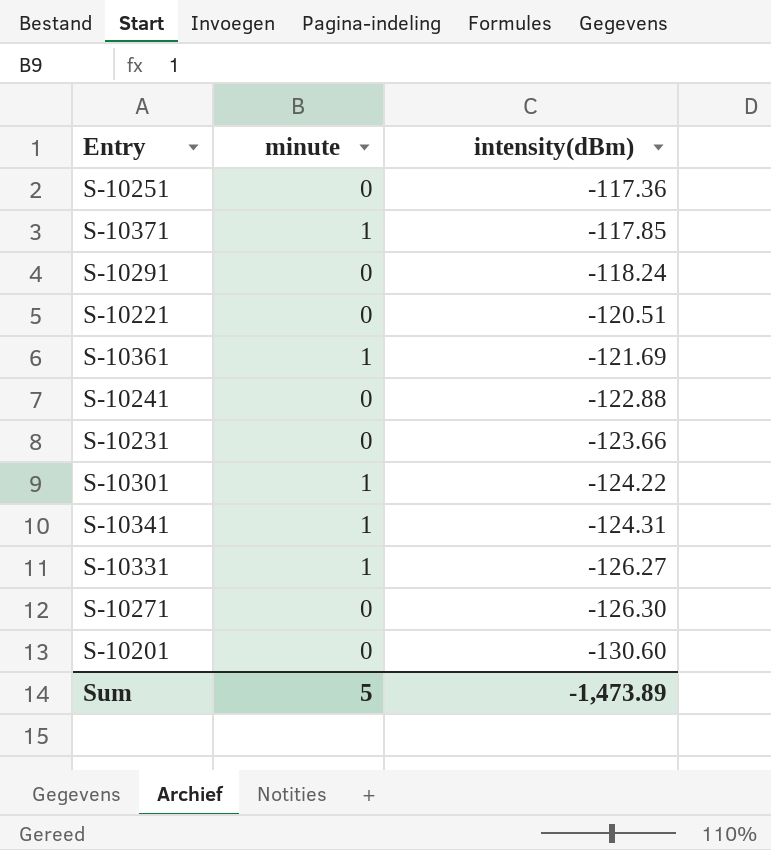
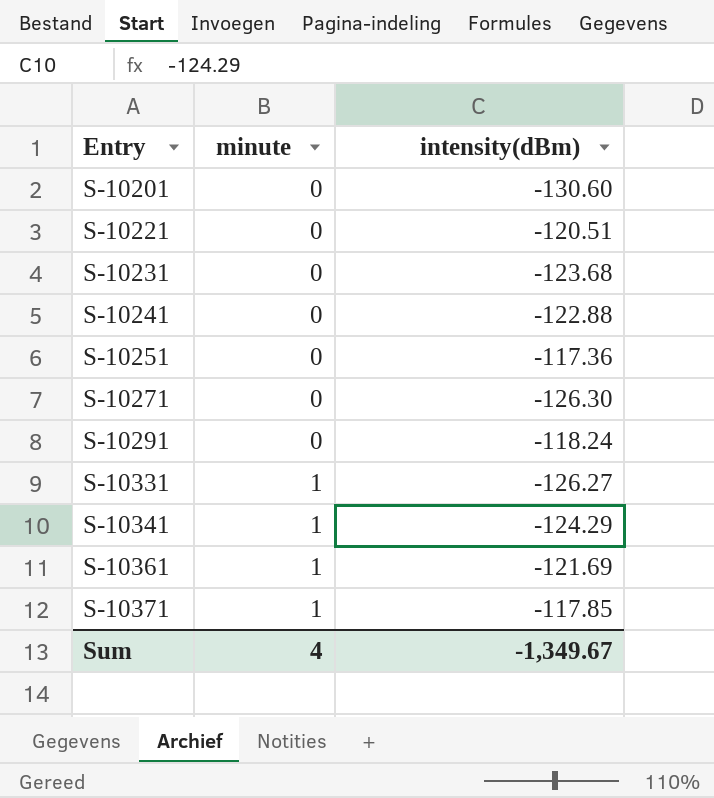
row order: intensity(dBm) descending -> Entry ascending
row S-10301: 1 | -124.22 -> none
S-10231 | intensity(dBm): -123.66 -> -123.68
S-10341 | intensity(dBm): -124.31 -> -124.29
Sum | minute: 5 -> 4
Sum | intensity(dBm): -1,473.89 -> -1,349.67

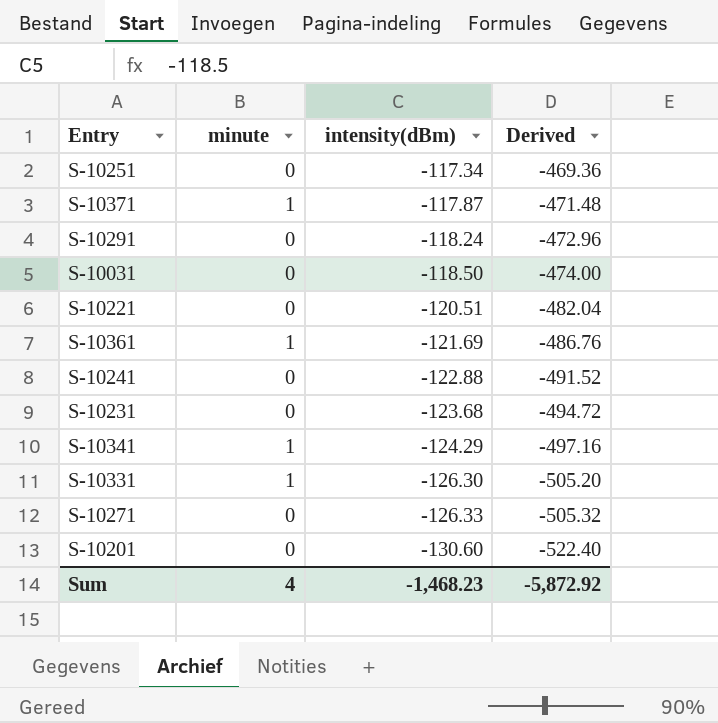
row order: Entry ascending -> intensity(dBm) descending
column Derived | formula: none -> [intensity(dBm)] * 4
S-10251 | intensity(dBm): -117.36 -> -117.34
S-10371 | intensity(dBm): -117.85 -> -117.87
row S-10031: none -> 0 | -118.50 | -474.00
S-10331 | intensity(dBm): -126.27 -> -126.30
S-10271 | intensity(dBm): -126.30 -> -126.33
Sum | intensity(dBm): -1,349.67 -> -1,468.23

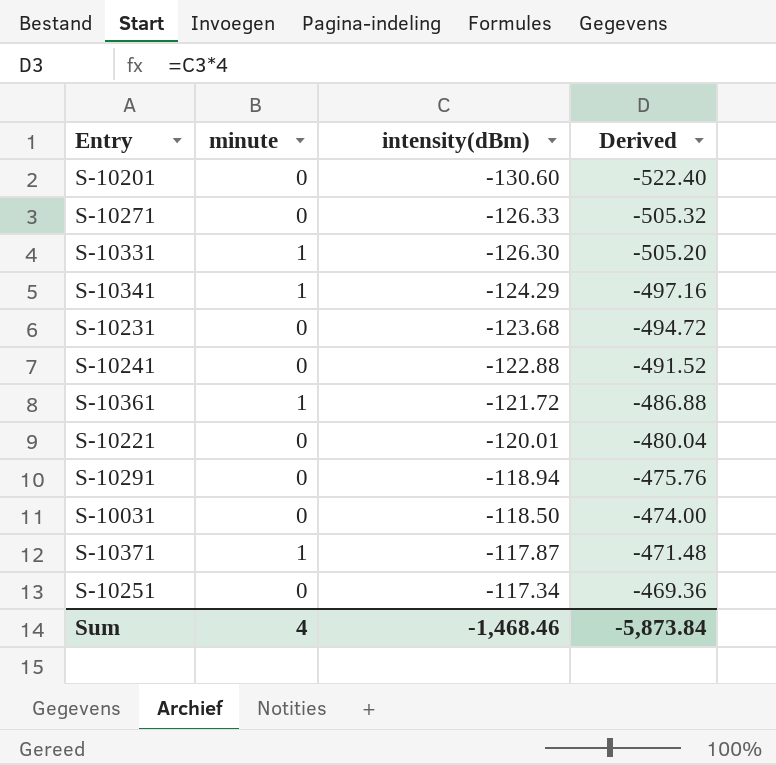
row order: intensity(dBm) descending -> intensity(dBm) ascending
S-10361 | intensity(dBm): -121.69 -> -121.72
S-10361 | Derived: -486.76 -> -486.88
S-10221 | intensity(dBm): -120.51 -> -120.01
S-10221 | Derived: -482.04 -> -480.04
S-10291 | intensity(dBm): -118.24 -> -118.94
S-10291 | Derived: -472.96 -> -475.76
Sum | intensity(dBm): -1,468.23 -> -1,468.46
Sum | Derived: -5,872.92 -> -5,873.84

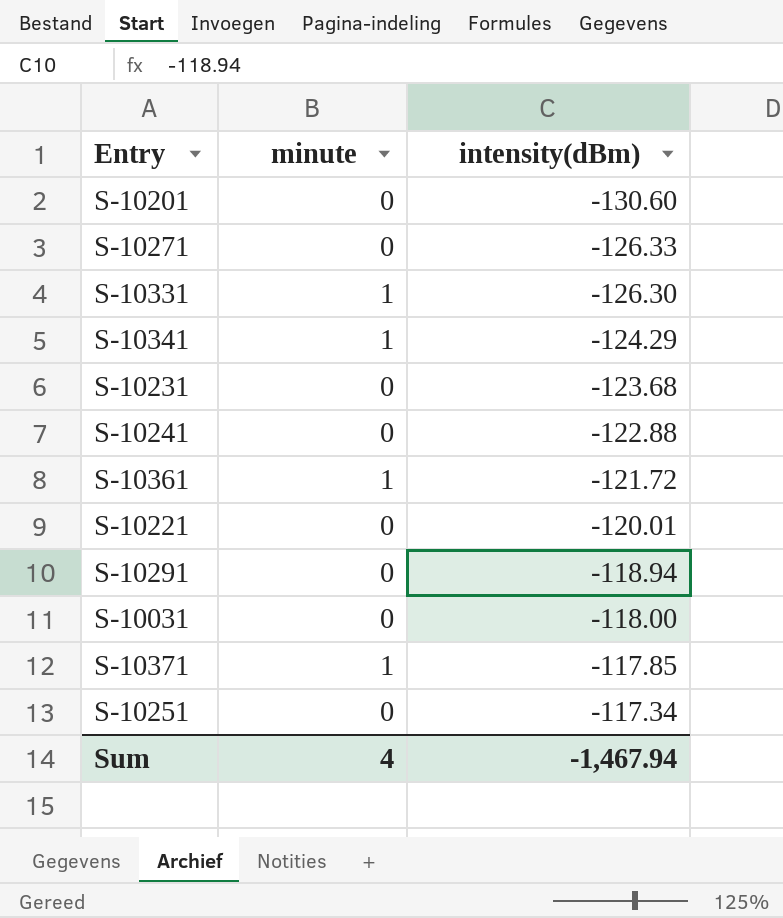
column Derived | formula: [intensity(dBm)] * 4 -> none
S-10031 | intensity(dBm): -118.50 -> -118.00
S-10371 | intensity(dBm): -117.87 -> -117.85
Sum | intensity(dBm): -1,468.46 -> -1,467.94

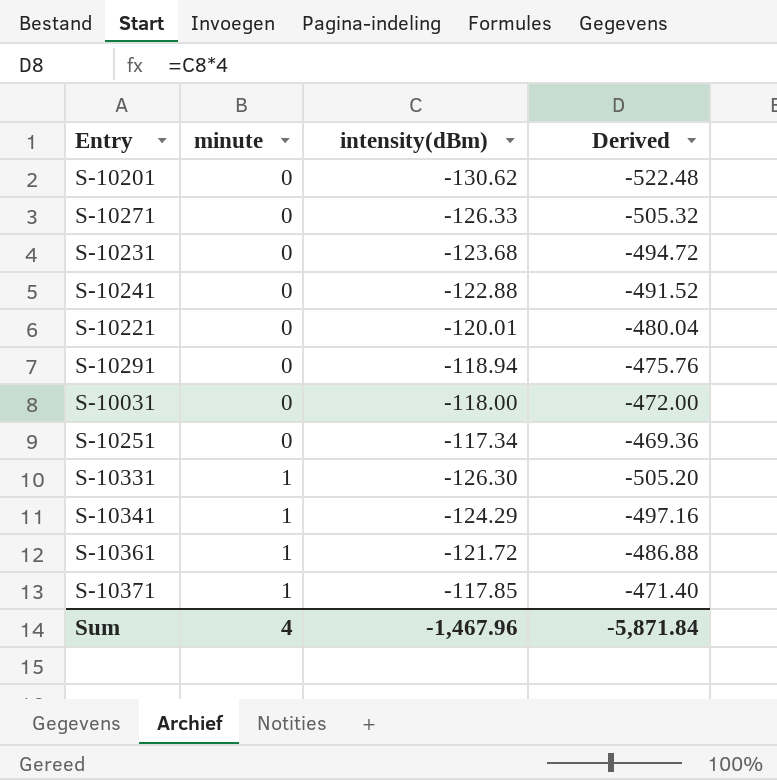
row order: intensity(dBm) ascending -> minute ascending
column Derived | formula: none -> [intensity(dBm)] * 4
S-10201 | intensity(dBm): -130.60 -> -130.62
Sum | intensity(dBm): -1,467.94 -> -1,467.96

